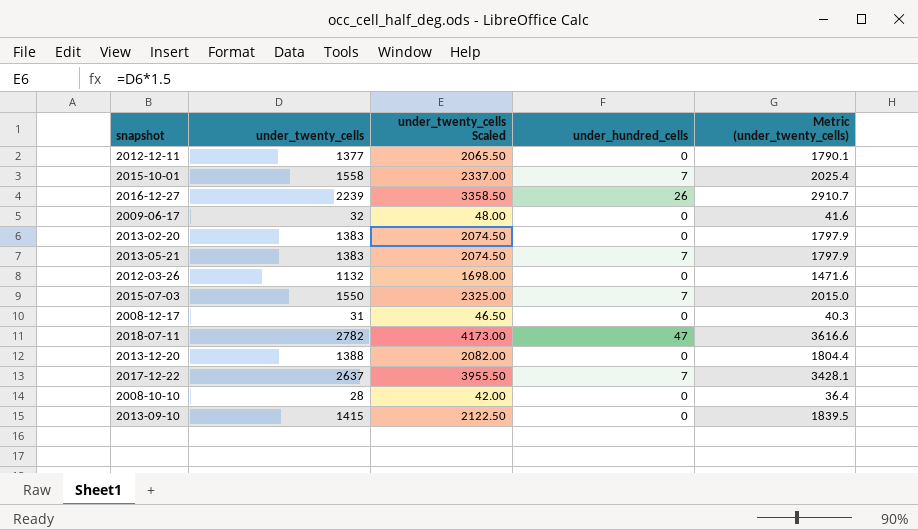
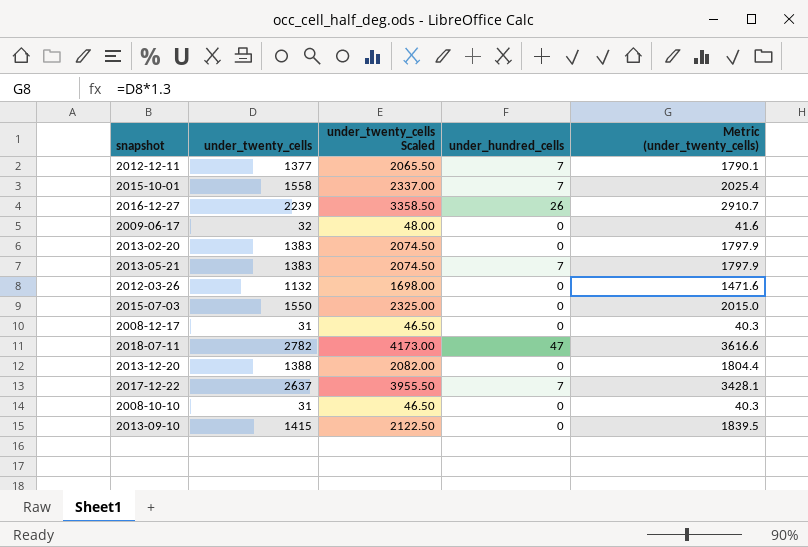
2012-12-11 | under_hundred_cells: 0 -> 7
2015-07-03 | under_hundred_cells: 7 -> 0
2008-10-10 | under_twenty_cells: 28 -> 31
2008-10-10 | under_twenty_cells Scaled: 42.00 -> 46.50
2008-10-10 | Metric (under_twenty_cells): 36.4 -> 40.3

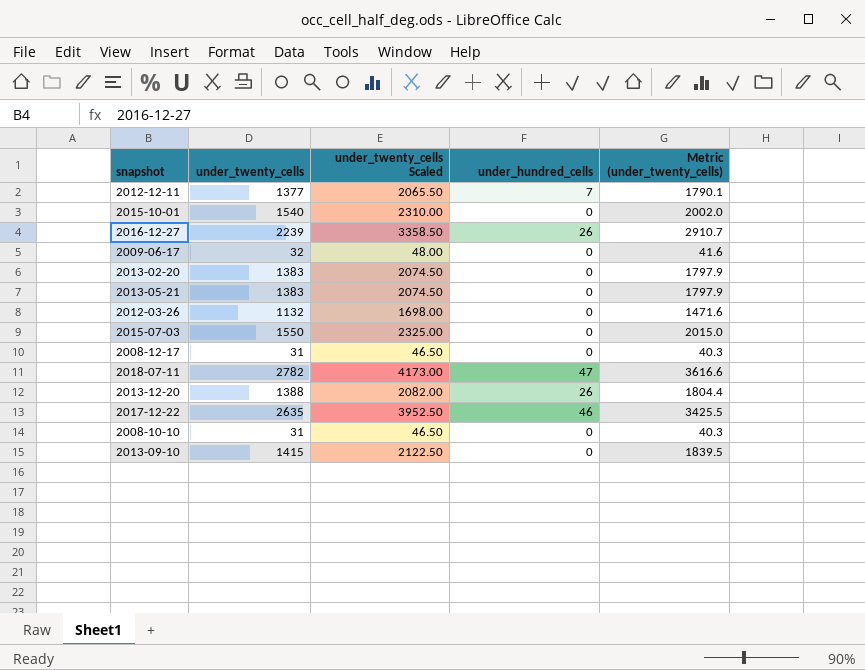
2015-10-01 | under_twenty_cells: 1558 -> 1540
2015-10-01 | under_twenty_cells Scaled: 2337.00 -> 2310.00
2015-10-01 | under_hundred_cells: 7 -> 0
2015-10-01 | Metric (under_twenty_cells): 2025.4 -> 2002.0
2013-05-21 | under_hundred_cells: 7 -> 0
2013-12-20 | under_hundred_cells: 0 -> 26
2017-12-22 | under_twenty_cells: 2637 -> 2635
2017-12-22 | under_twenty_cells Scaled: 3955.50 -> 3952.50
2017-12-22 | under_hundred_cells: 7 -> 46
2017-12-22 | Metric (under_twenty_cells): 3428.1 -> 3425.5

